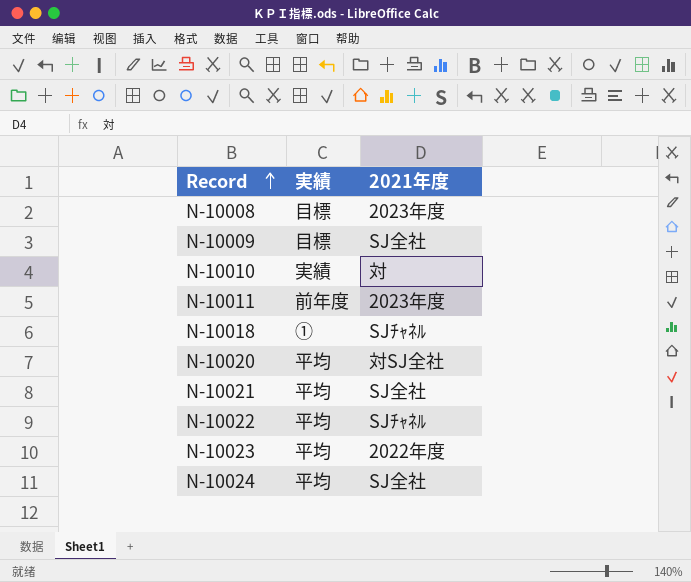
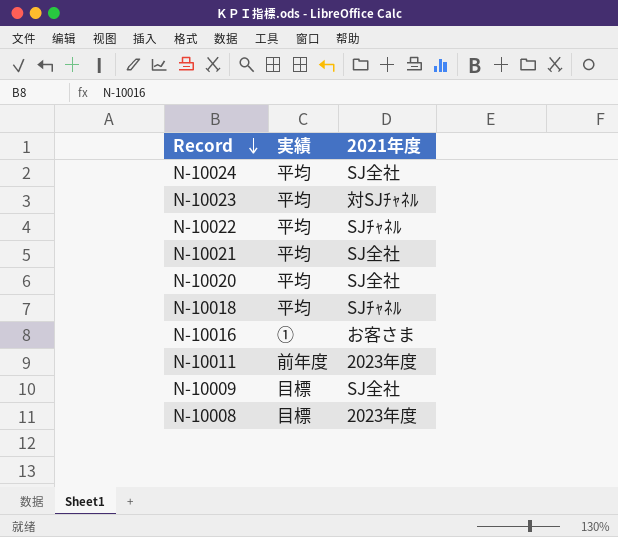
row order: Record ascending -> Record descending
row N-10010: 実績 | 対 -> none
N-10023 | 2021年度: 2022年度 -> 対SJﾁｬﾈﾙ
N-10020 | 2021年度: 対SJ全社 -> SJ全社
N-10018 | 実績: ① -> 平均
row N-10016: none -> ① | お客さま

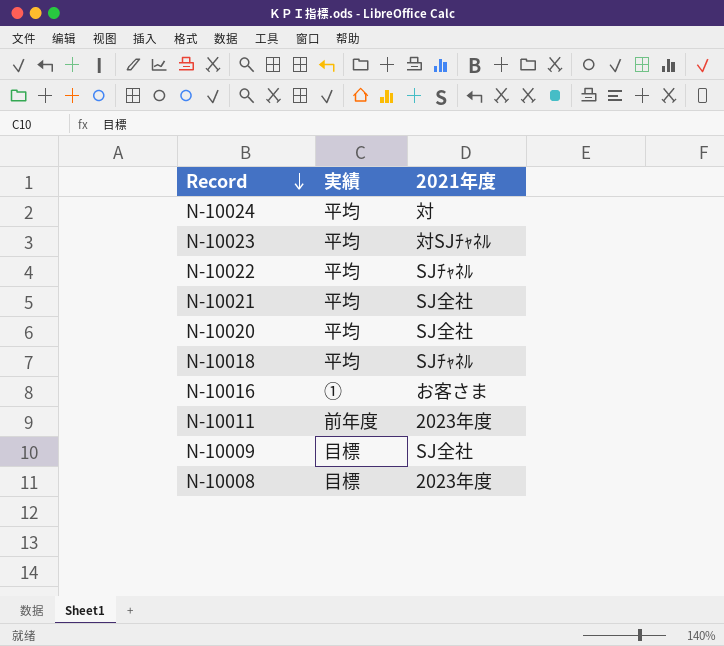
N-10024 | 2021年度: SJ全社 -> 対

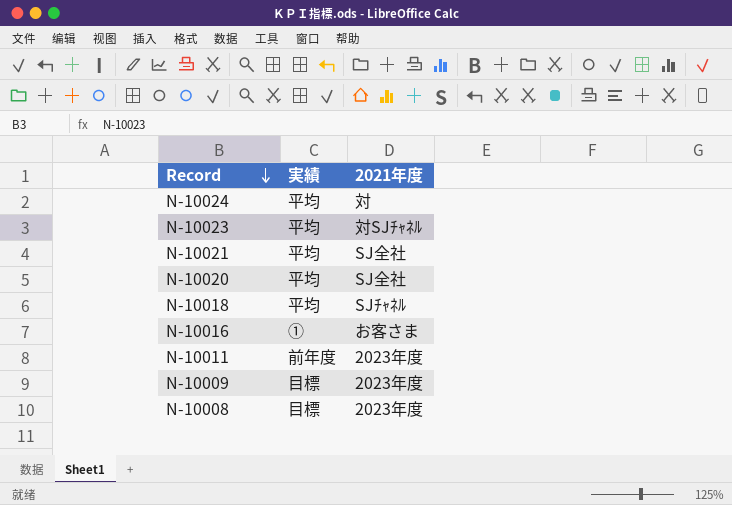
row N-10022: 平均 | SJﾁｬﾈﾙ -> none
N-10009 | 2021年度: SJ全社 -> 2023年度

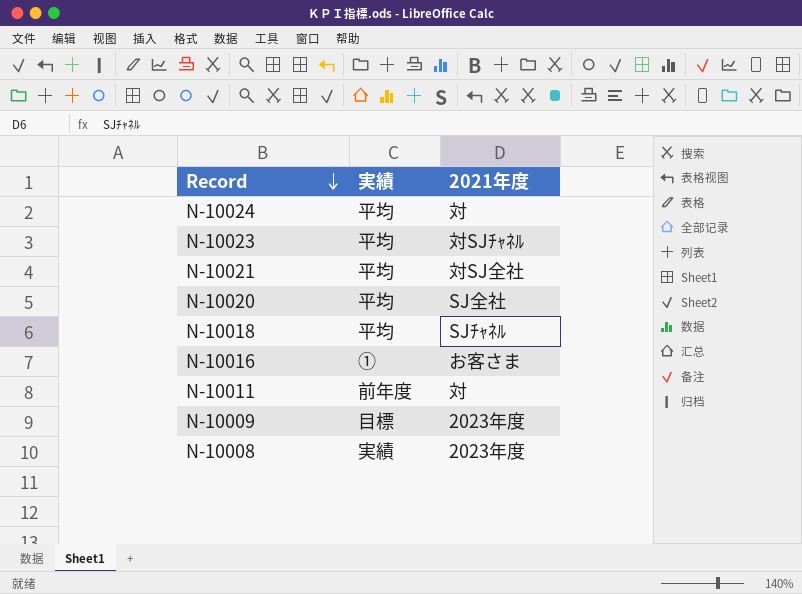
N-10021 | 2021年度: SJ全社 -> 対SJ全社
N-10011 | 2021年度: 2023年度 -> 対
N-10008 | 実績: 目標 -> 実績

